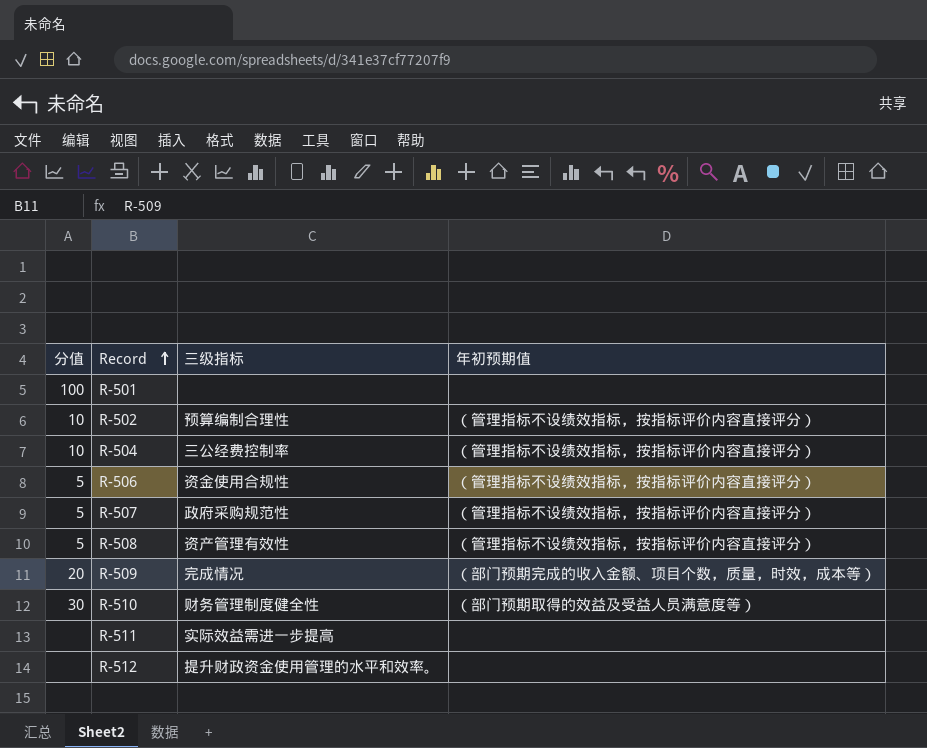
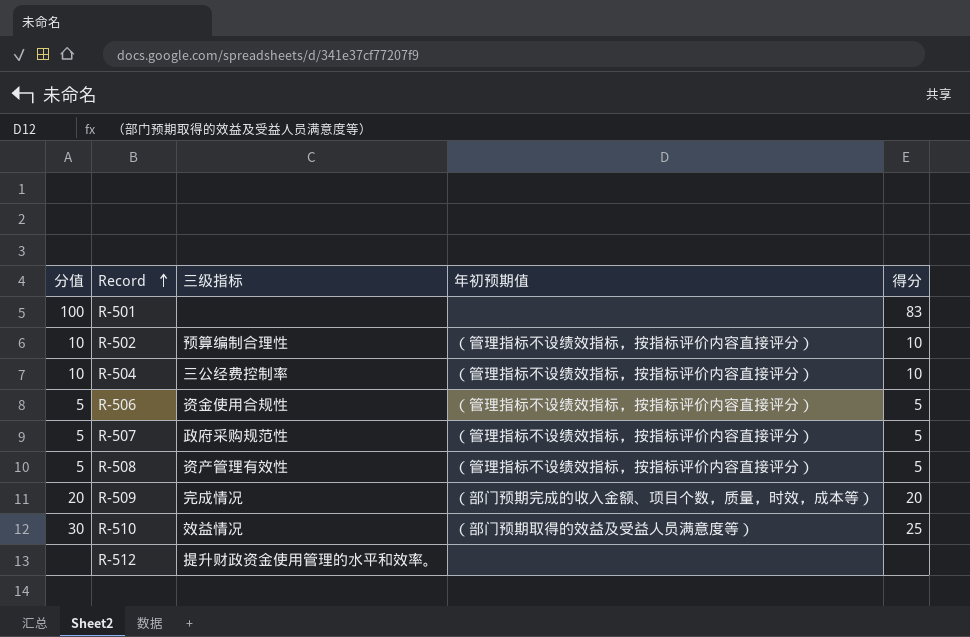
column 得分 | position: none -> 5
row R-511: none | 实际效益需进一步提高 | none -> none
R-510 | 三级指标: 财务管理制度健全性 -> 效益情况

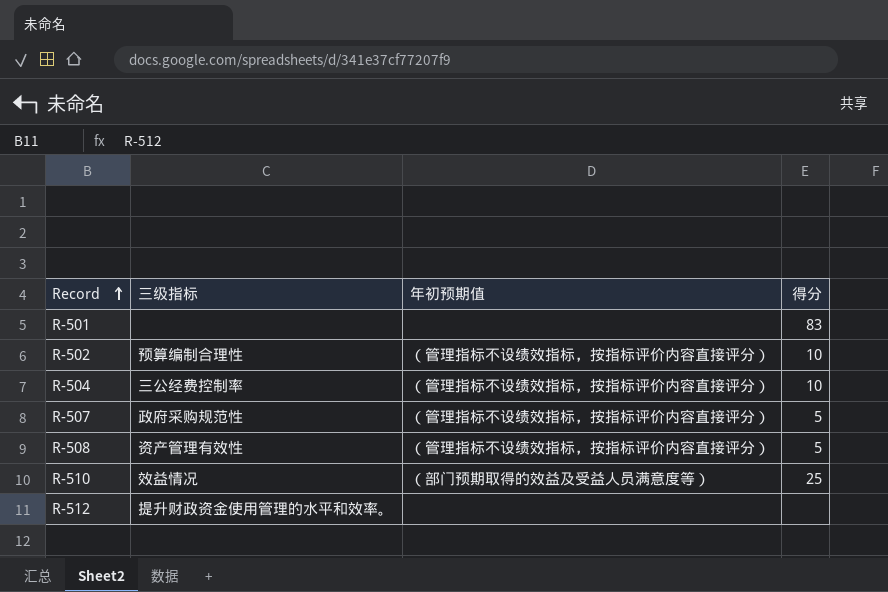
column 分值 | position: 1 -> none
row R-506: 5 | 资金使用合规性 | （管理指标不设绩效指标，按指标评价内容直接评分） | 5 -> none
row R-509: 20 | 完成情况 | （部门预期完成的收入金额、项目个数，质量，时效，成本等） | 20 -> none

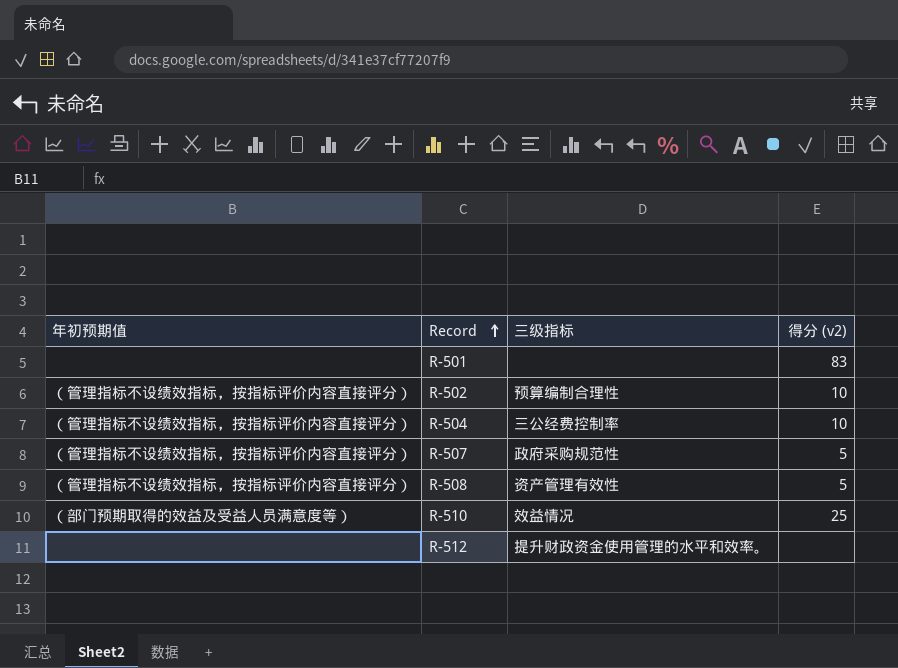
column 年初预期值 | position: 3 -> 1
column name: 得分 -> 得分 (v2)

